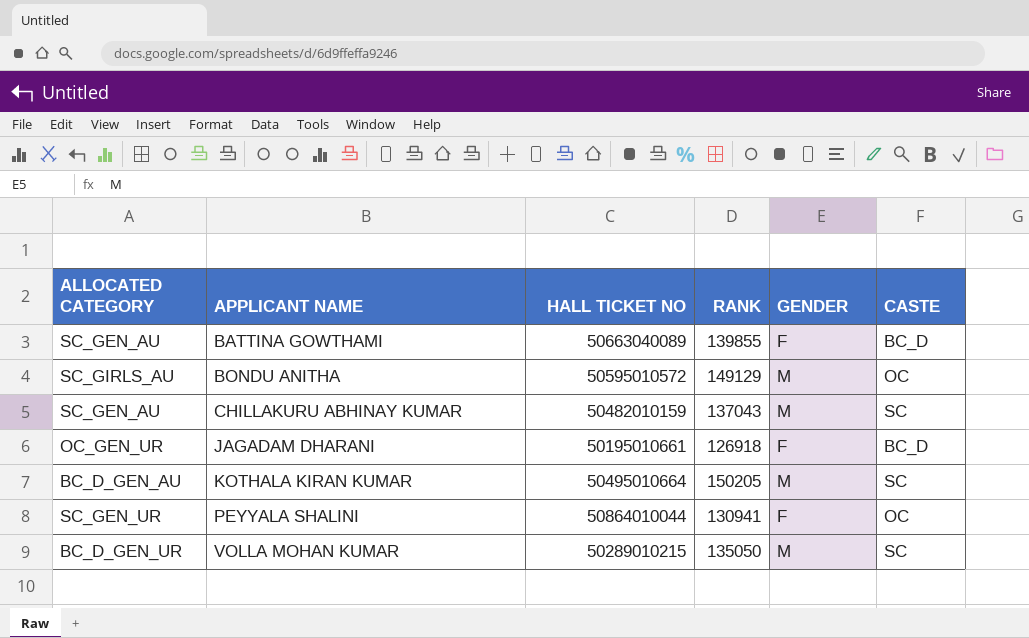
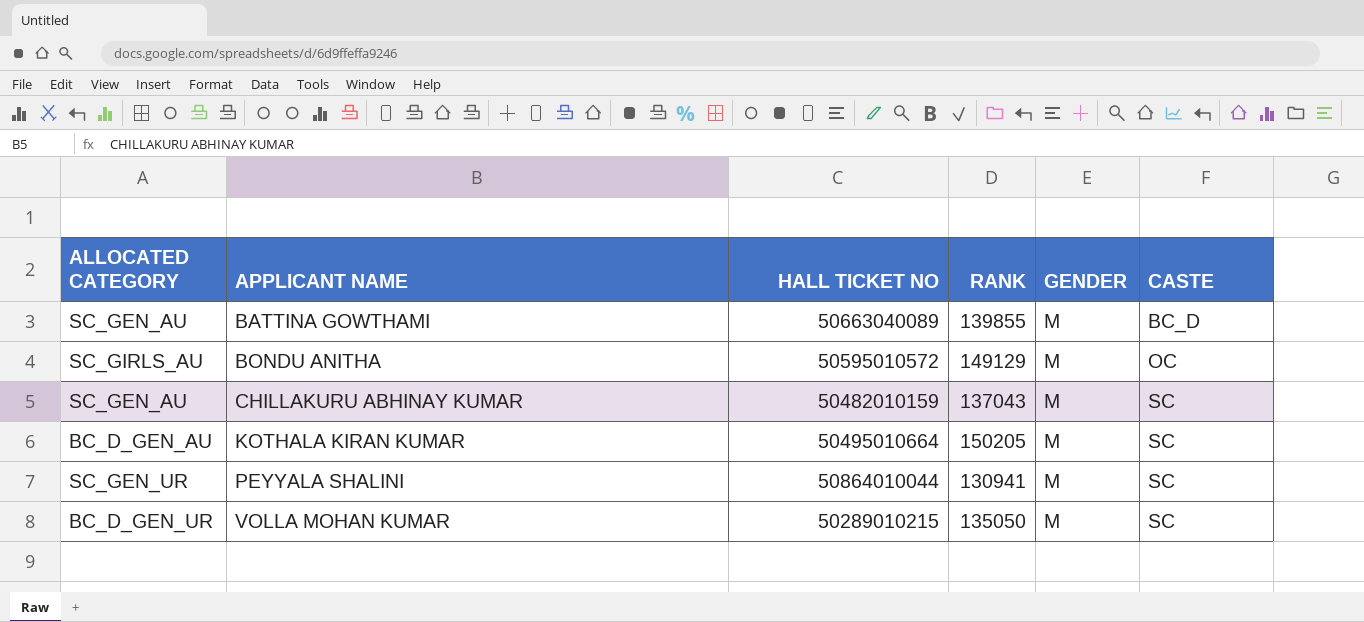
row JAGADAM DHARANI: OC_GEN_UR | 50195010661 | 126918 | F | BC_D -> none
BATTINA GOWTHAMI | GENDER: F -> M
PEYYALA SHALINI | GENDER: F -> M
PEYYALA SHALINI | CASTE: OC -> SC

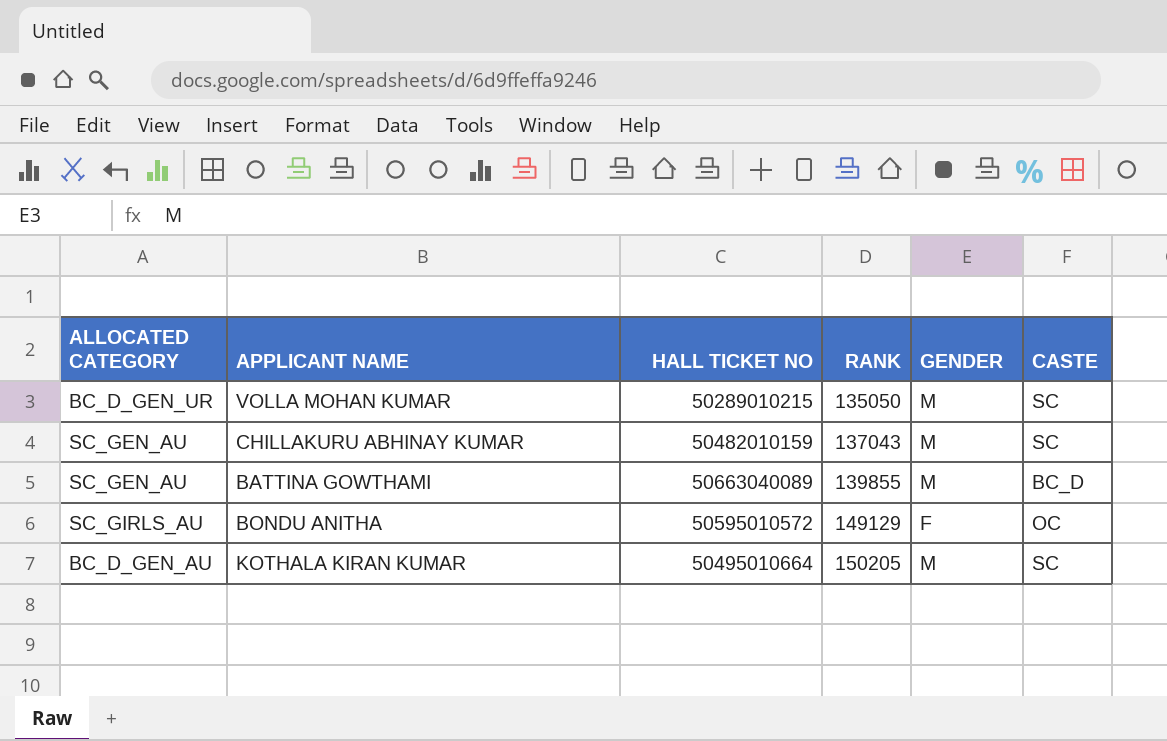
row order: APPLICANT NAME ascending -> RANK ascending
row PEYYALA SHALINI: SC_GEN_UR | 50864010044 | 130941 | M | SC -> none
BONDU ANITHA | GENDER: M -> F

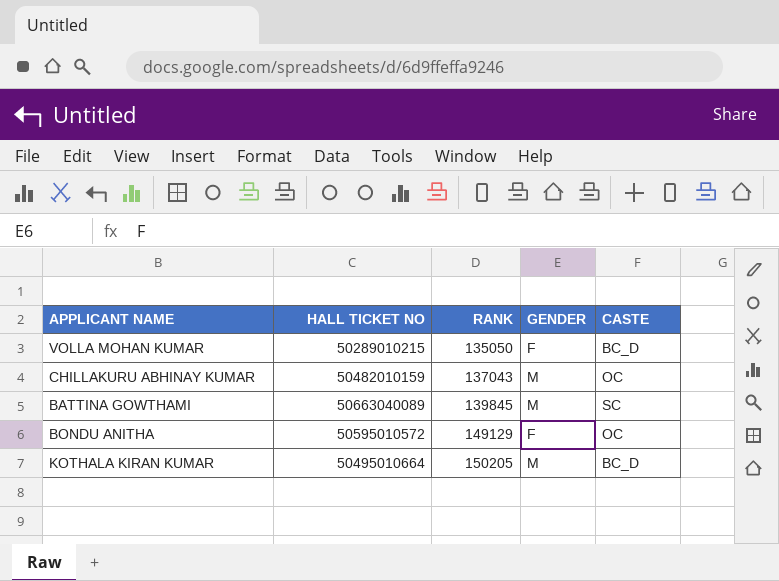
column ALLOCATED CATEGORY | position: 1 -> none
VOLLA MOHAN KUMAR | GENDER: M -> F
VOLLA MOHAN KUMAR | CASTE: SC -> BC_D
CHILLAKURU ABHINAY KUMAR | CASTE: SC -> OC
BATTINA GOWTHAMI | RANK: 139855 -> 139845
BATTINA GOWTHAMI | CASTE: BC_D -> SC
KOTHALA KIRAN KUMAR | CASTE: SC -> BC_D

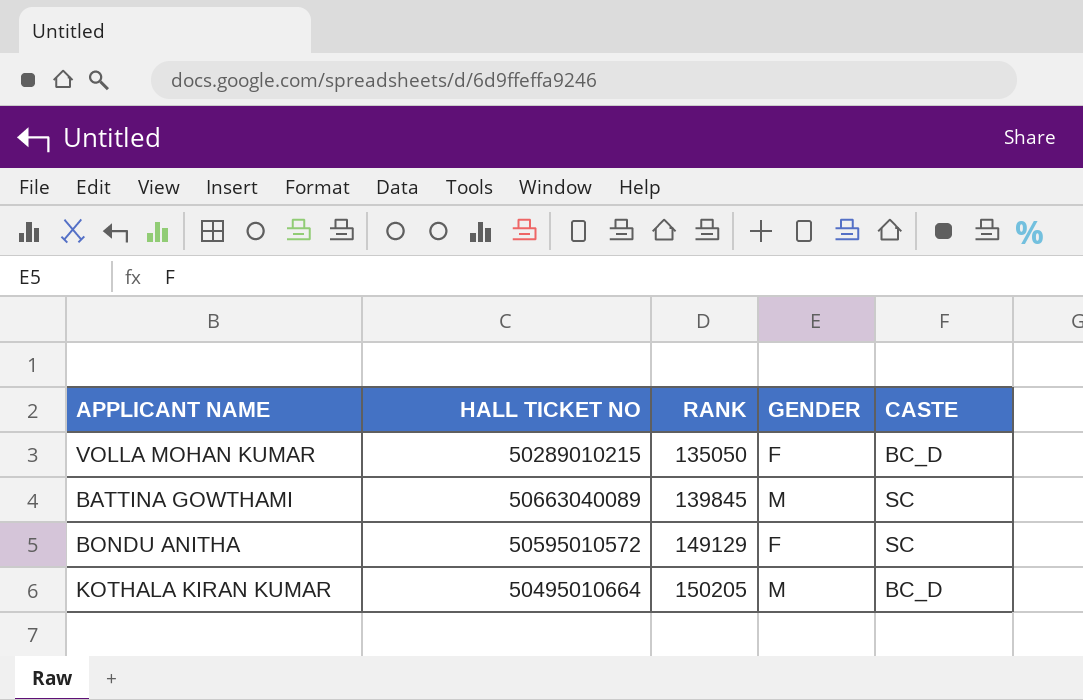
row CHILLAKURU ABHINAY KUMAR: 50482010159 | 137043 | M | OC -> none
BONDU ANITHA | CASTE: OC -> SC

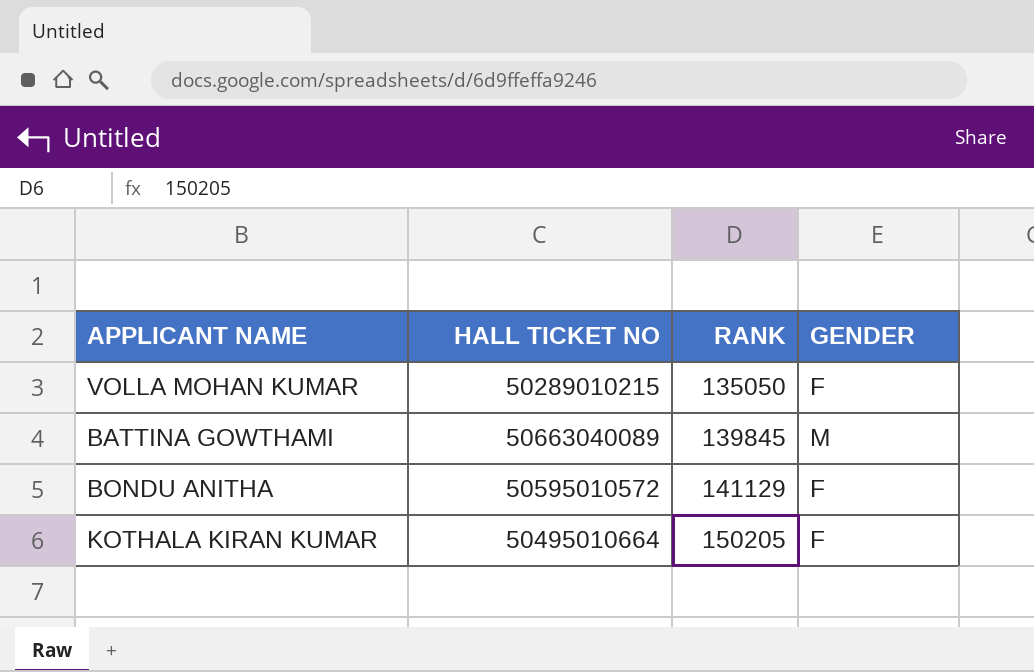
column CASTE | position: 5 -> none
BONDU ANITHA | RANK: 149129 -> 141129
KOTHALA KIRAN KUMAR | GENDER: M -> F

